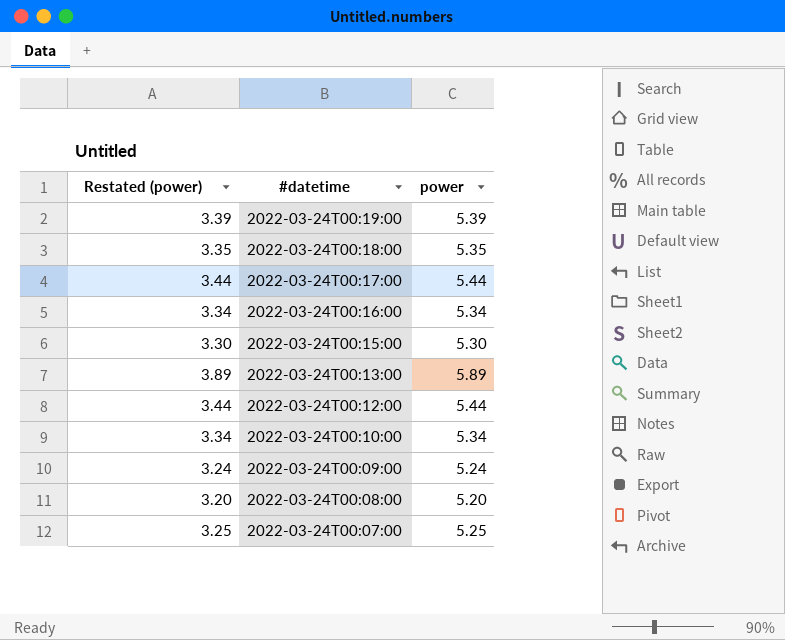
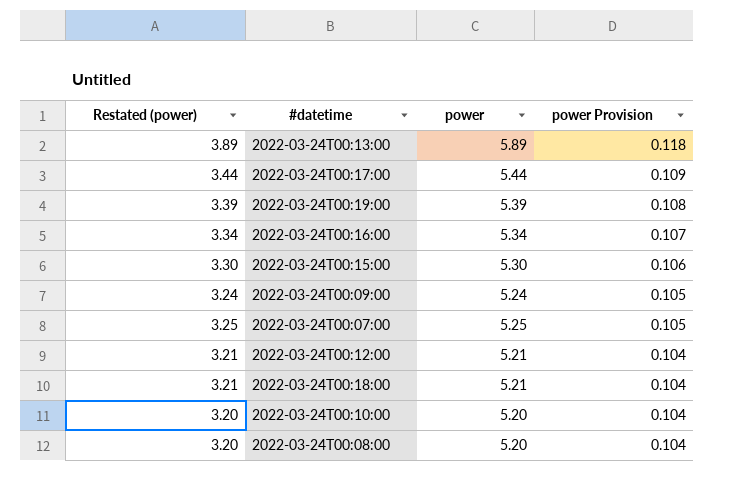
row order: #datetime descending -> power Provision descending
column power Provision | formula: none -> [power] * 0.02
2022-03-24T00:12:00 | Restated (power): 3.44 -> 3.21
2022-03-24T00:12:00 | power: 5.44 -> 5.21
2022-03-24T00:18:00 | Restated (power): 3.35 -> 3.21
2022-03-24T00:18:00 | power: 5.35 -> 5.21
2022-03-24T00:10:00 | Restated (power): 3.34 -> 3.20
2022-03-24T00:10:00 | power: 5.34 -> 5.20

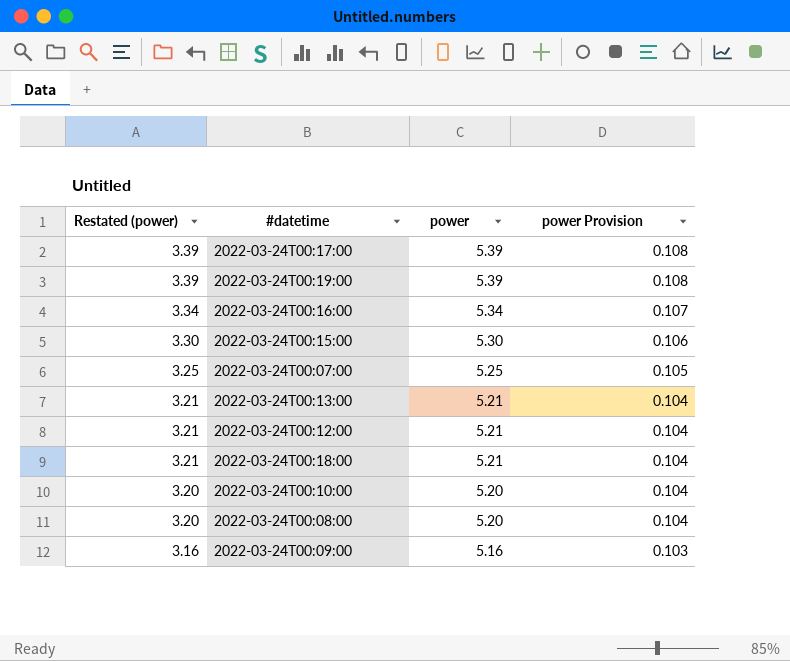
row order: power Provision descending -> Restated (power) descending
2022-03-24T00:17:00 | Restated (power): 3.44 -> 3.39
2022-03-24T00:17:00 | power: 5.44 -> 5.39
2022-03-24T00:17:00 | power Provision: 0.109 -> 0.108
2022-03-24T00:13:00 | Restated (power): 3.89 -> 3.21
2022-03-24T00:13:00 | power: 5.89 -> 5.21
2022-03-24T00:13:00 | power Provision: 0.118 -> 0.104
2022-03-24T00:09:00 | Restated (power): 3.24 -> 3.16
2022-03-24T00:09:00 | power: 5.24 -> 5.16
2022-03-24T00:09:00 | power Provision: 0.105 -> 0.103

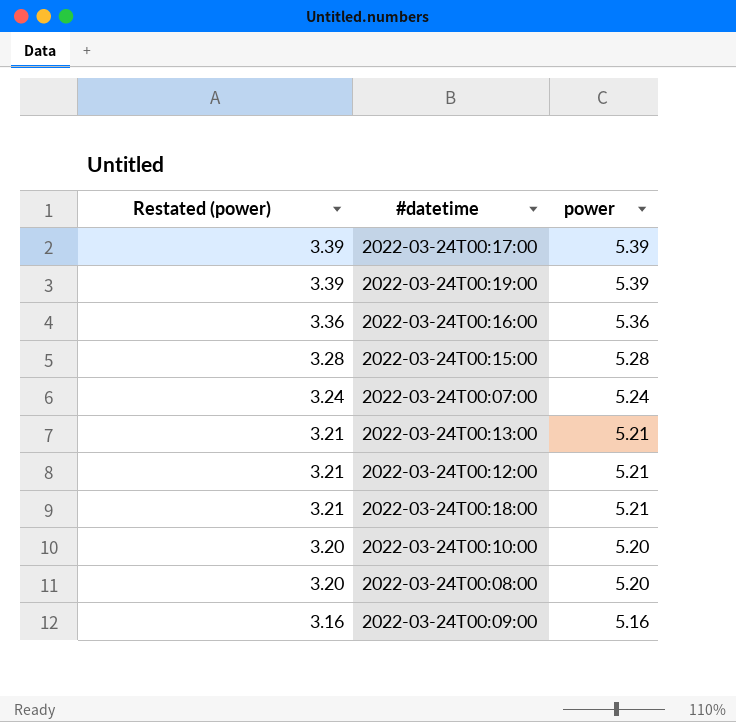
column power Provision | formula: [power] * 0.02 -> none
2022-03-24T00:16:00 | Restated (power): 3.34 -> 3.36
2022-03-24T00:16:00 | power: 5.34 -> 5.36
2022-03-24T00:15:00 | Restated (power): 3.30 -> 3.28
2022-03-24T00:15:00 | power: 5.30 -> 5.28
2022-03-24T00:07:00 | Restated (power): 3.25 -> 3.24
2022-03-24T00:07:00 | power: 5.25 -> 5.24

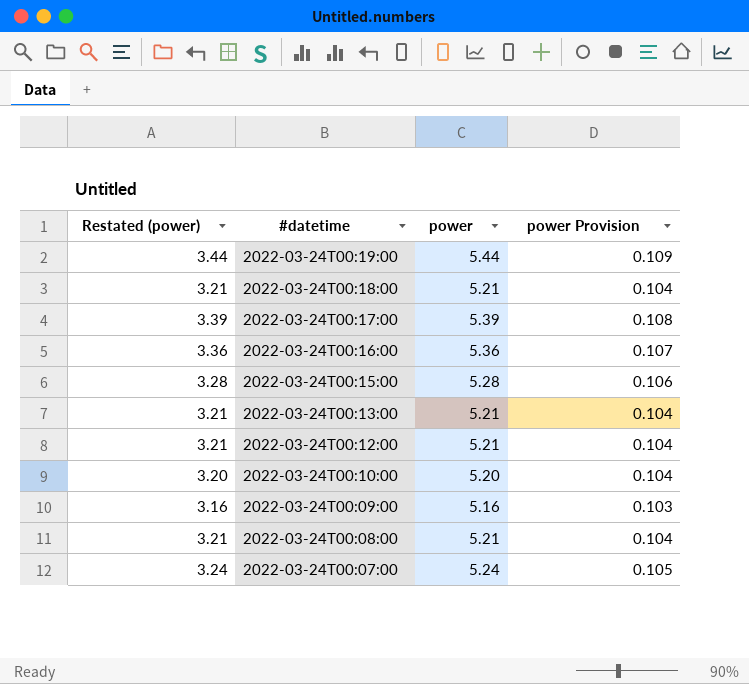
row order: Restated (power) descending -> #datetime descending
column power Provision | formula: none -> [power] * 0.02
2022-03-24T00:19:00 | Restated (power): 3.39 -> 3.44
2022-03-24T00:19:00 | power: 5.39 -> 5.44
2022-03-24T00:08:00 | Restated (power): 3.20 -> 3.21
2022-03-24T00:08:00 | power: 5.20 -> 5.21

